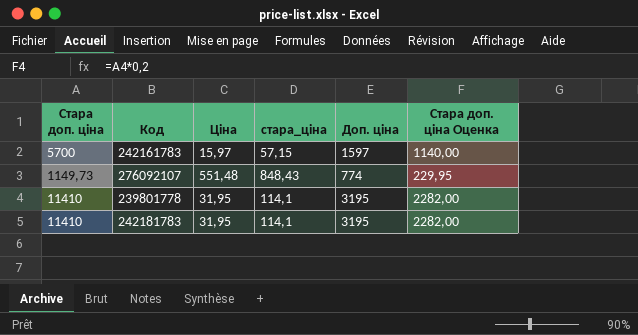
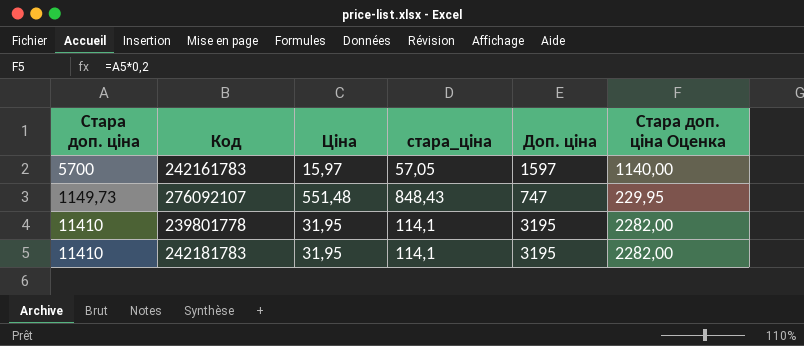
242161783 | стара_ціна: 57,15 -> 57,05
276092107 | Доп. ціна: 774 -> 747

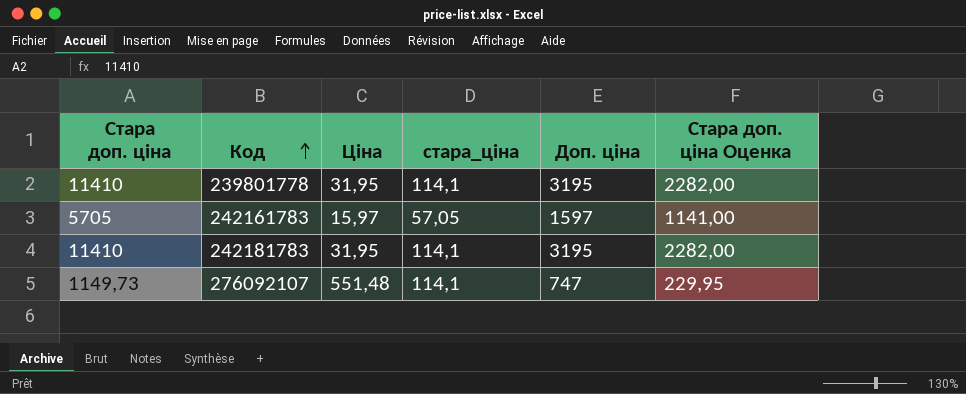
row order: none -> Код ascending
242161783 | Стара доп. ціна: 5700 -> 5705
242161783 | Стара доп. ціна Оценка: 1140,00 -> 1141,00
276092107 | стара_ціна: 848,43 -> 114,1

